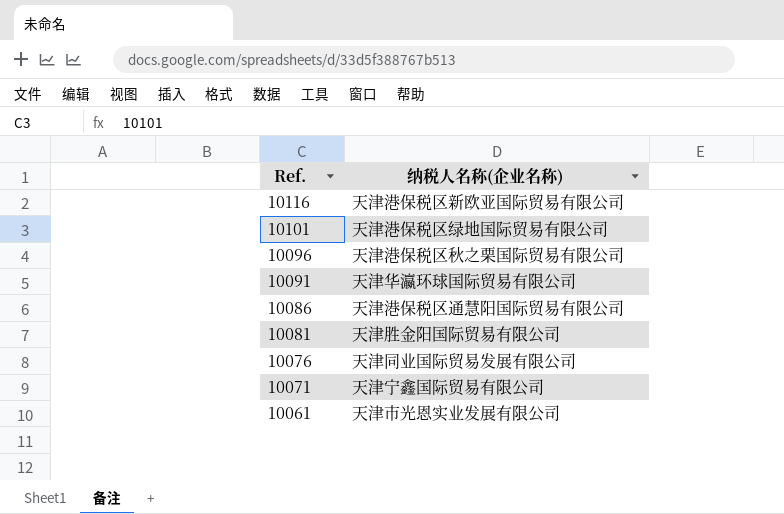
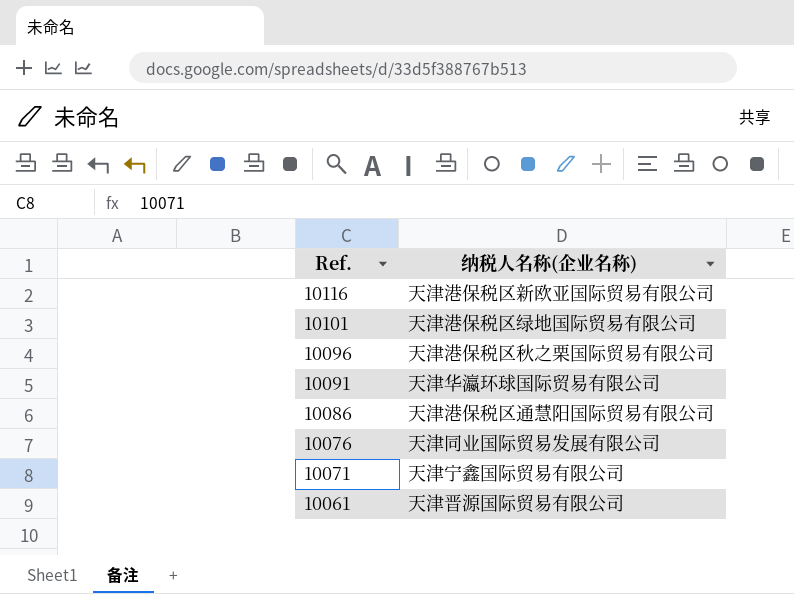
row 10081: 天津胜金阳国际贸易有限公司 -> none
10061 | 纳税人名称(企业名称): 天津市光恩实业发展有限公司 -> 天津晋源国际贸易有限公司

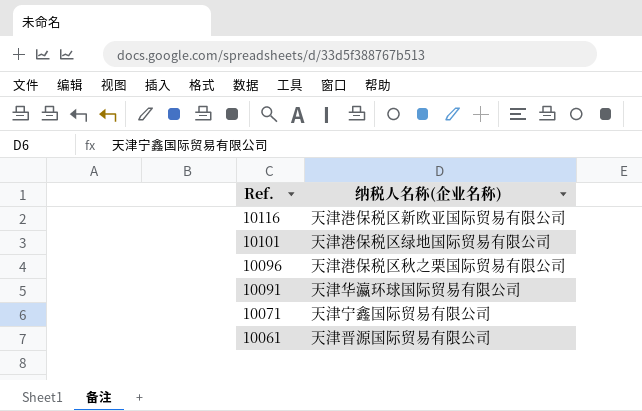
row 10086: 天津港保税区通慧阳国际贸易有限公司 -> none
row 10076: 天津同业国际贸易发展有限公司 -> none

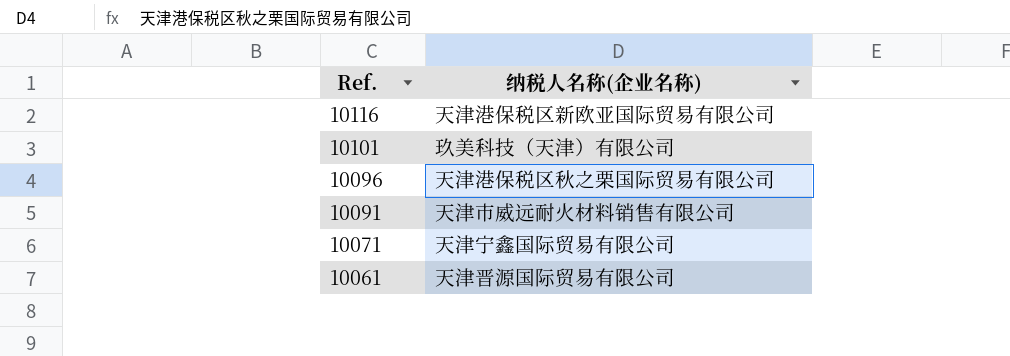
10101 | 纳税人名称(企业名称): 天津港保税区绿地国际贸易有限公司 -> 玖美科技（天津）有限公司
10091 | 纳税人名称(企业名称): 天津华瀛环球国际贸易有限公司 -> 天津市威远耐火材料销售有限公司

